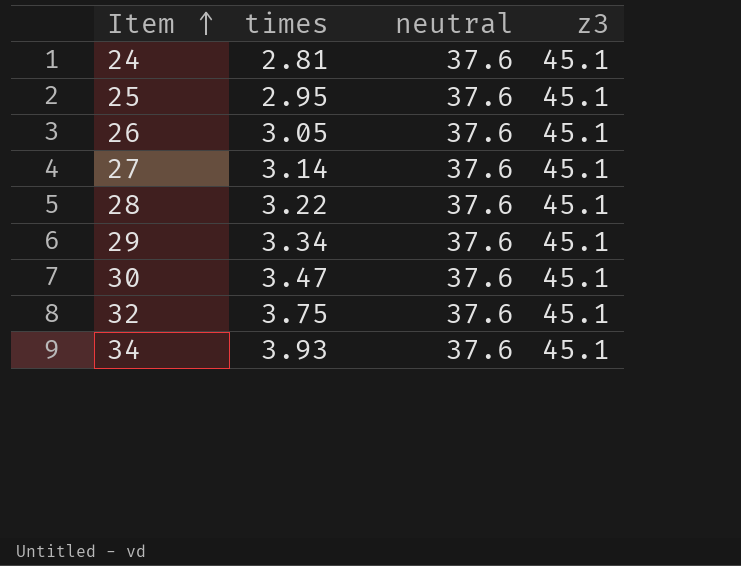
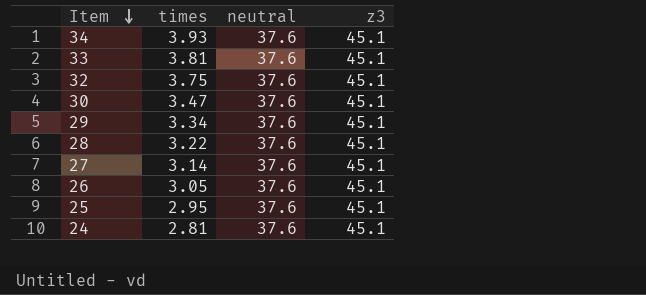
row order: Item ascending -> Item descending
row 33: none -> 3.81 | 37.6 | 45.1

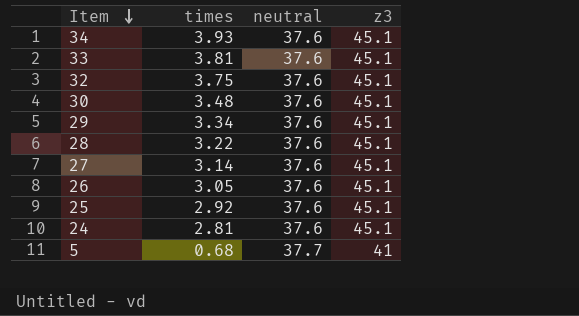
30 | times: 3.47 -> 3.48
25 | times: 2.95 -> 2.92
row 5: none -> 0.68 | 37.7 | 41

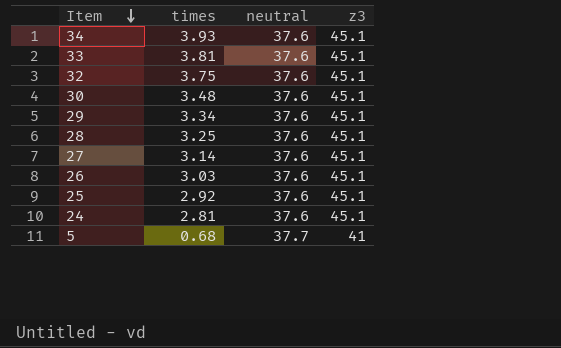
28 | times: 3.22 -> 3.25
26 | times: 3.05 -> 3.03

